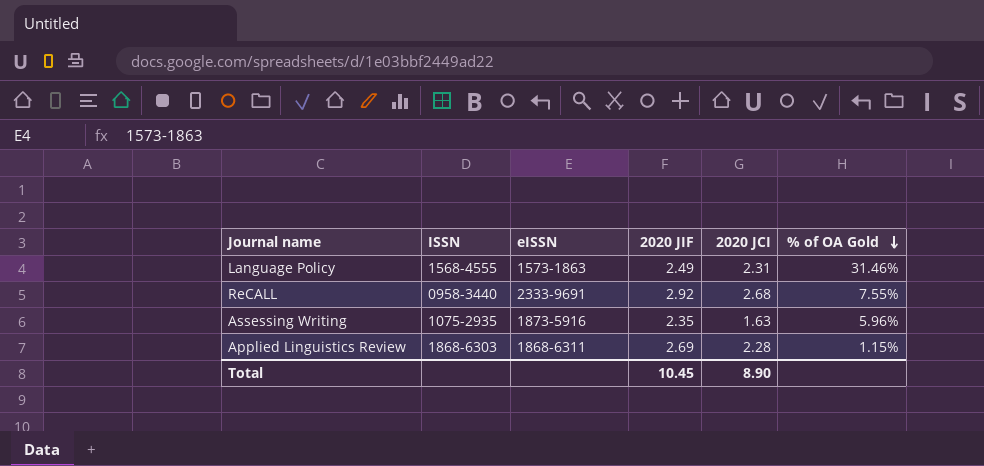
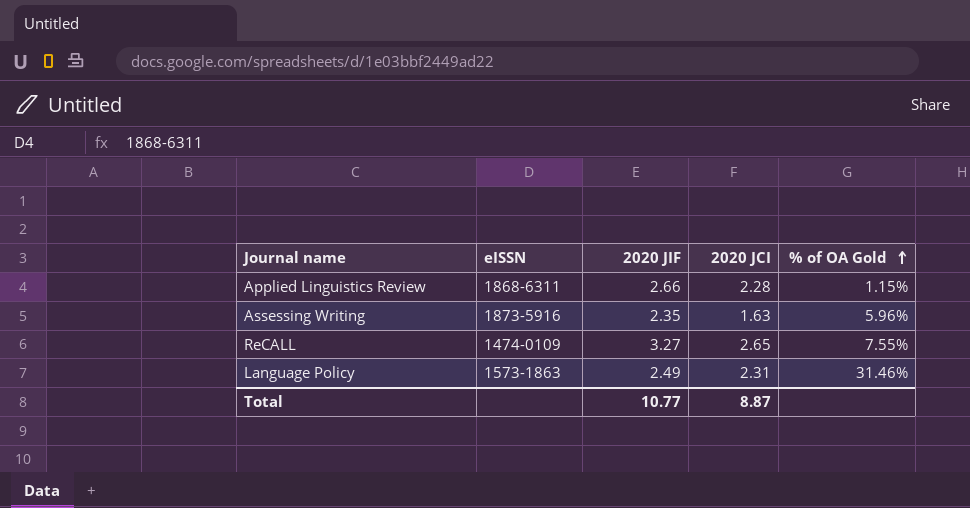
row order: % of OA Gold descending -> % of OA Gold ascending
column ISSN | position: 2 -> none
Applied Linguistics Review | 2020 JIF: 2.69 -> 2.66
ReCALL | eISSN: 2333-9691 -> 1474-0109
ReCALL | 2020 JIF: 2.92 -> 3.27
ReCALL | 2020 JCI: 2.68 -> 2.65
Total | 2020 JIF: 10.45 -> 10.77
Total | 2020 JCI: 8.90 -> 8.87

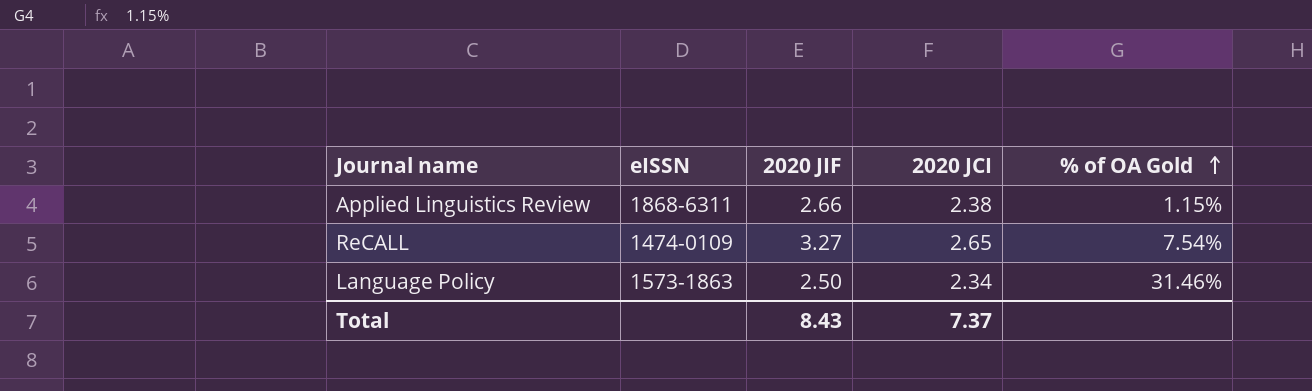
row Assessing Writing: 1873-5916 | 2.35 | 1.63 | 5.96% -> none
Applied Linguistics Review | 2020 JCI: 2.28 -> 2.38
ReCALL | % of OA Gold: 7.55% -> 7.54%
Language Policy | 2020 JIF: 2.49 -> 2.50
Language Policy | 2020 JCI: 2.31 -> 2.34
Total | 2020 JIF: 10.77 -> 8.43
Total | 2020 JCI: 8.87 -> 7.37

